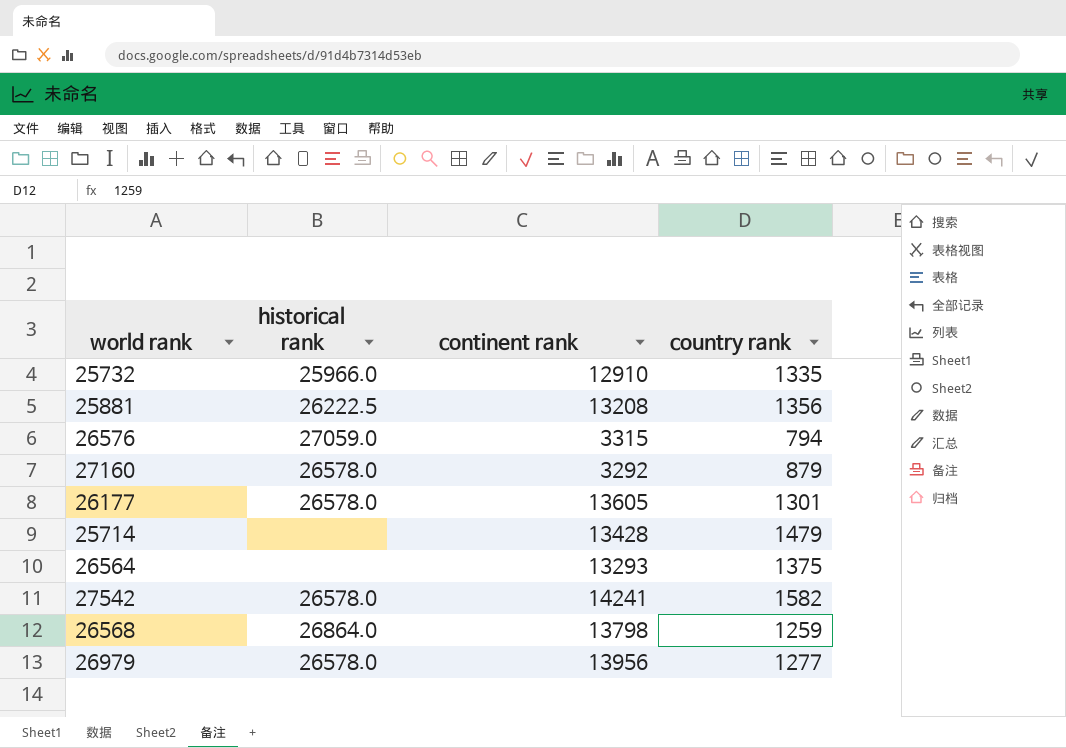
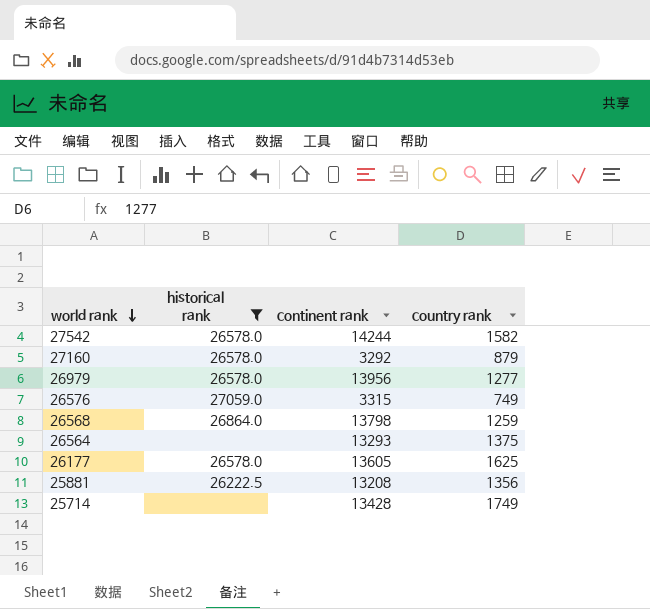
filter: none -> historical rank != 25966.0
row order: none -> world rank descending
27542 | continent rank: 14241 -> 14244
26576 | country rank: 794 -> 749
26177 | country rank: 1301 -> 1625
25714 | country rank: 1479 -> 1749

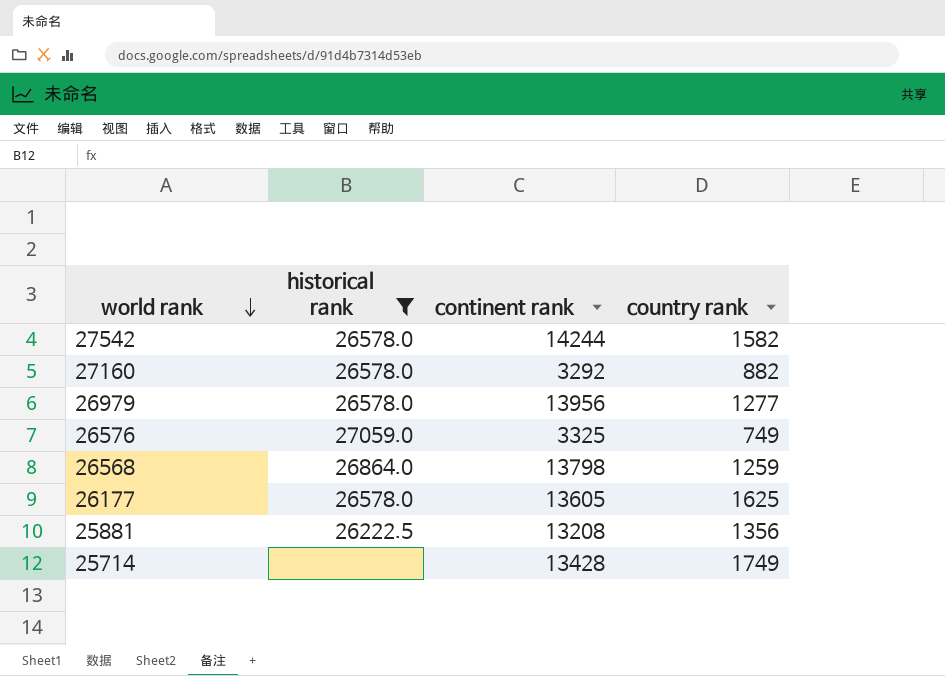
row 26564: none | 13293 | 1375 -> none
27160 | country rank: 879 -> 882
26576 | continent rank: 3315 -> 3325

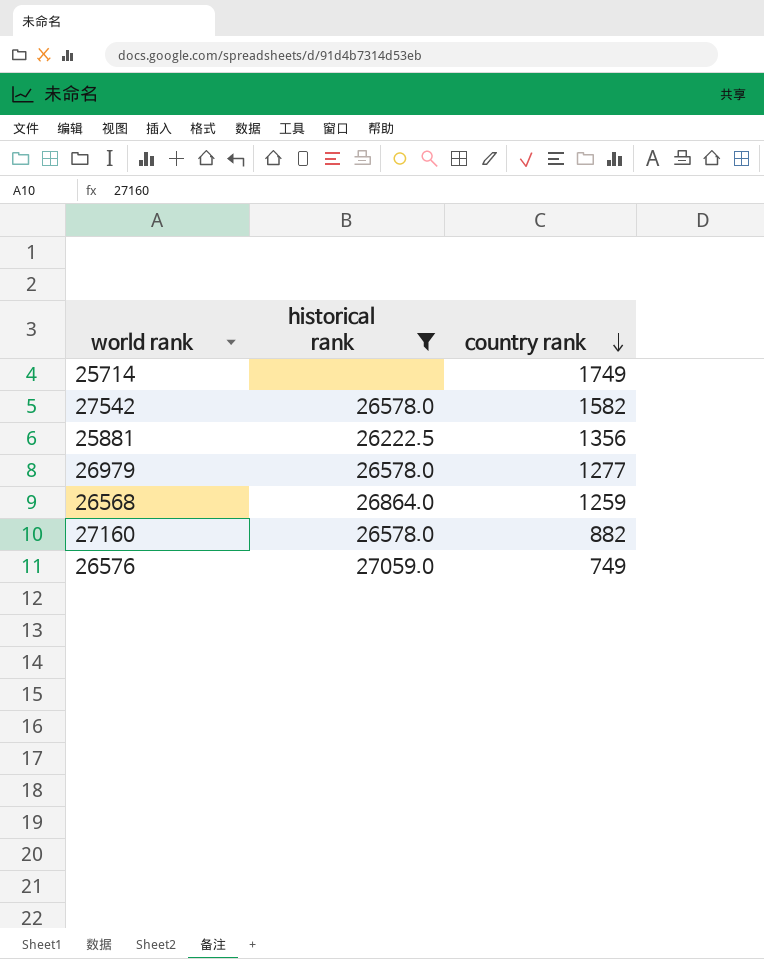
row order: world rank descending -> country rank descending
column continent rank | position: 3 -> none
row 26177: 26578.0 | 13605 | 1625 -> none

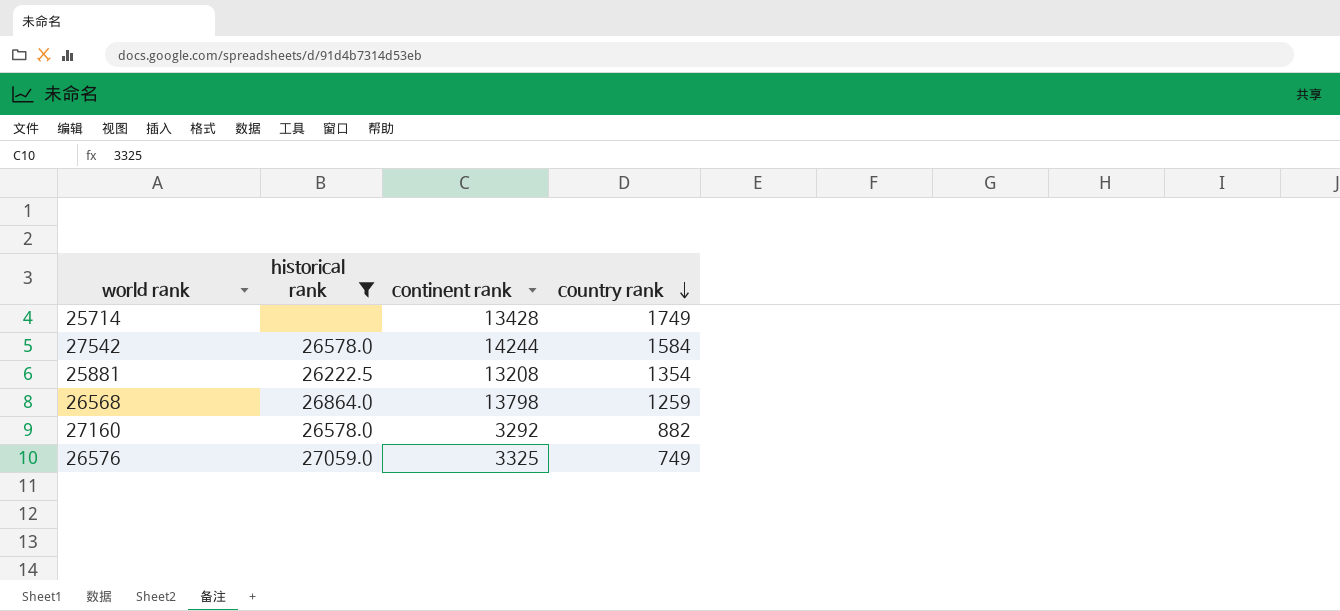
column continent rank | position: none -> 3
row 26979: 26578.0 | 1277 -> none
27542 | country rank: 1582 -> 1584
25881 | country rank: 1356 -> 1354

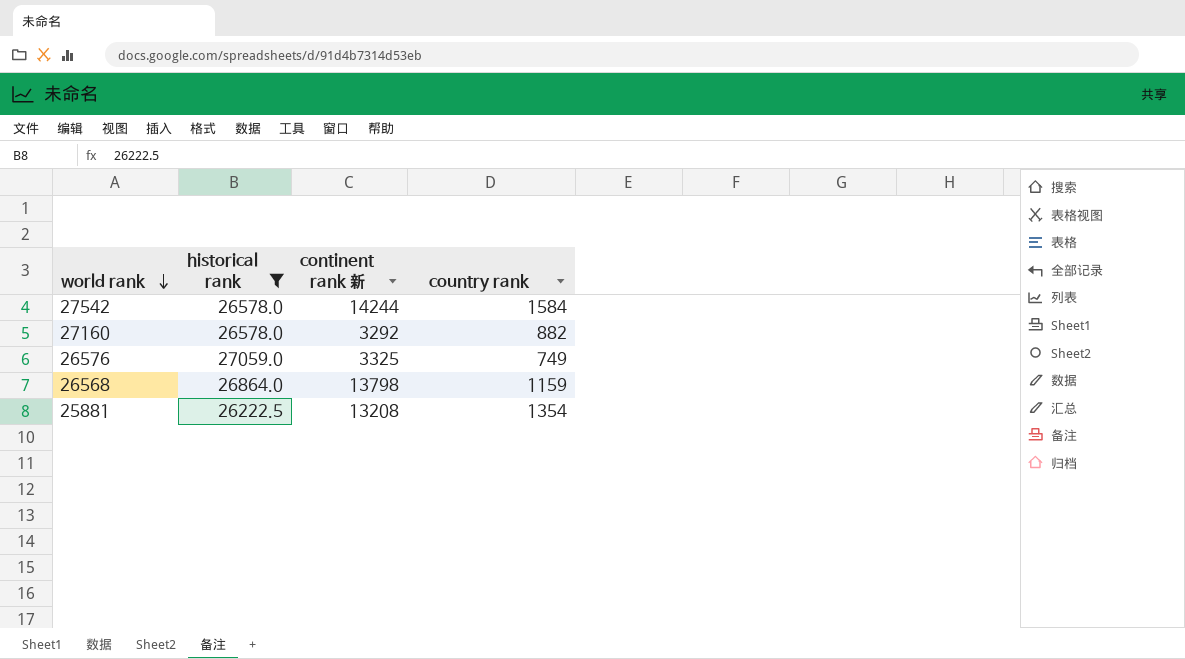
row order: country rank descending -> world rank descending
column name: continent rank -> continent rank 新
row 25714: none | 13428 | 1749 -> none
26568 | country rank: 1259 -> 1159

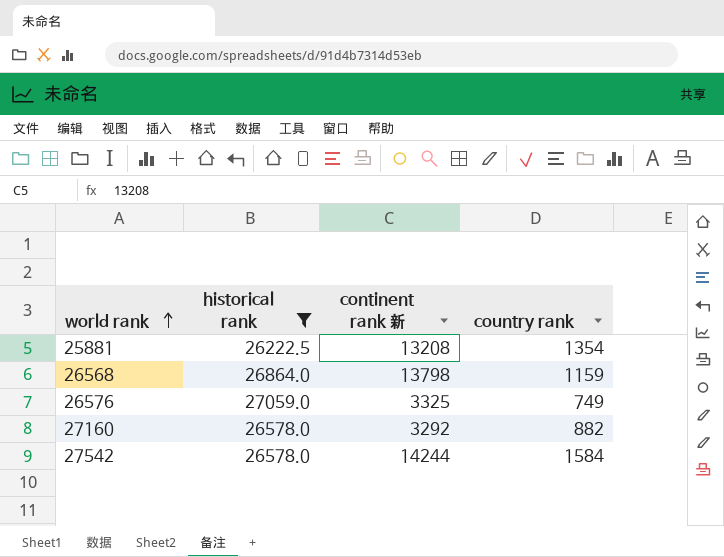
row order: world rank descending -> world rank ascending

